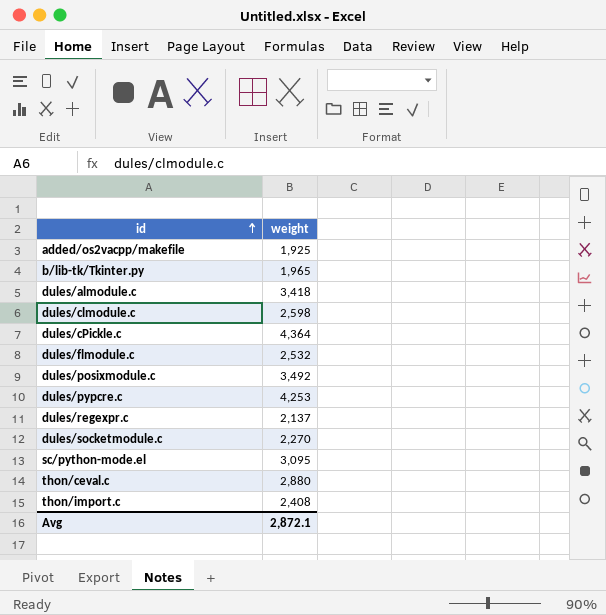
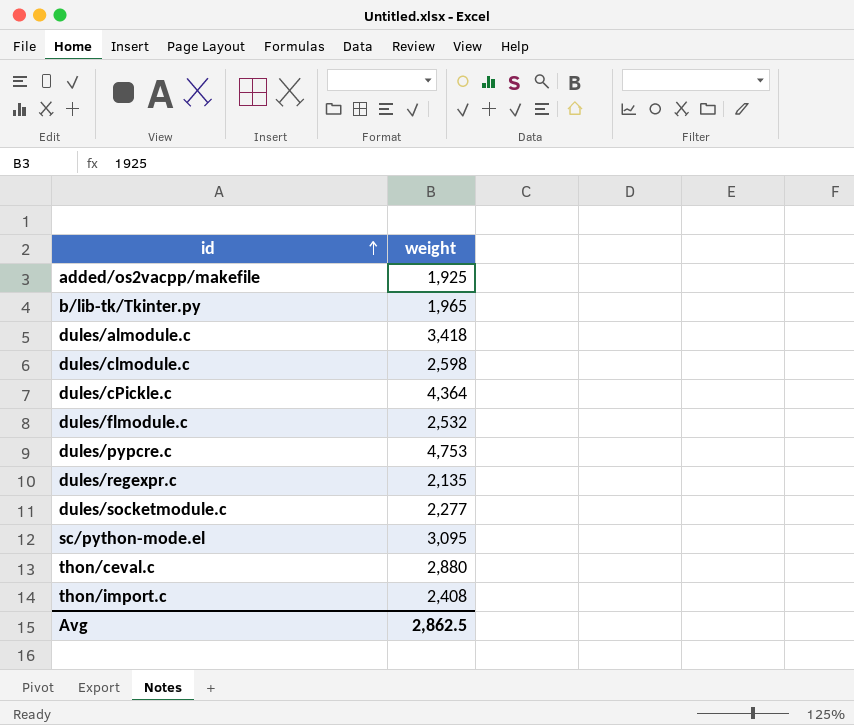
row dules/posixmodule.c: 3,492 -> none
dules/pypcre.c | weight: 4,253 -> 4,753
dules/regexpr.c | weight: 2,137 -> 2,135
dules/socketmodule.c | weight: 2,270 -> 2,277
Avg | weight: 2,872.1 -> 2,862.5

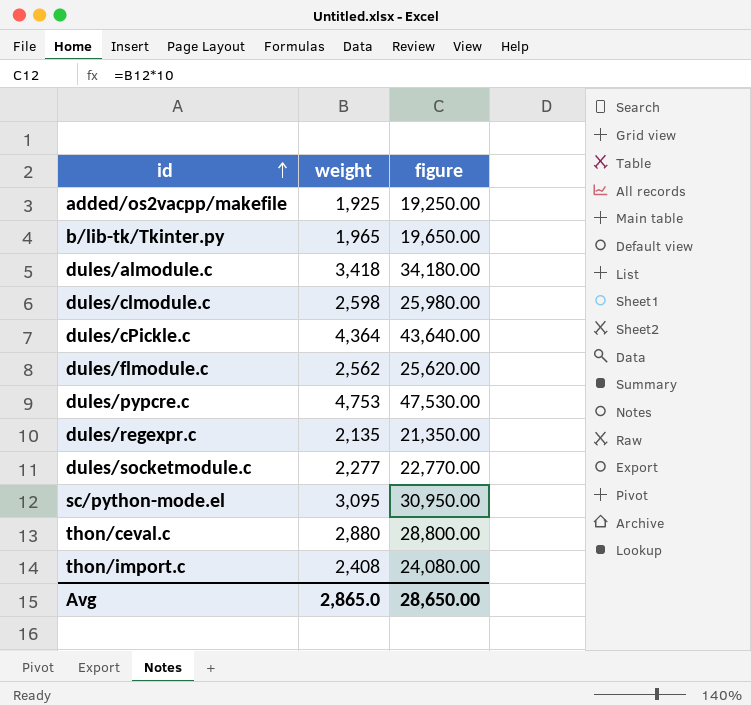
column figure | formula: none -> [weight] * 10
dules/flmodule.c | weight: 2,532 -> 2,562
Avg | weight: 2,862.5 -> 2,865.0

